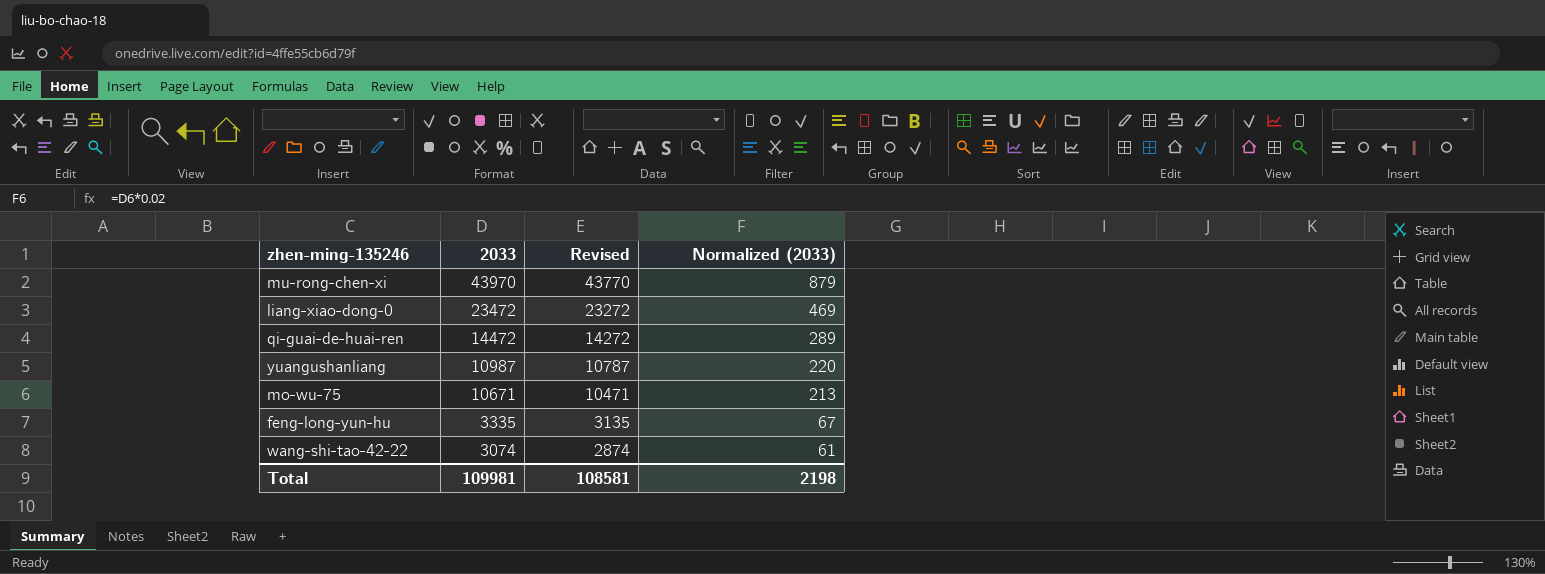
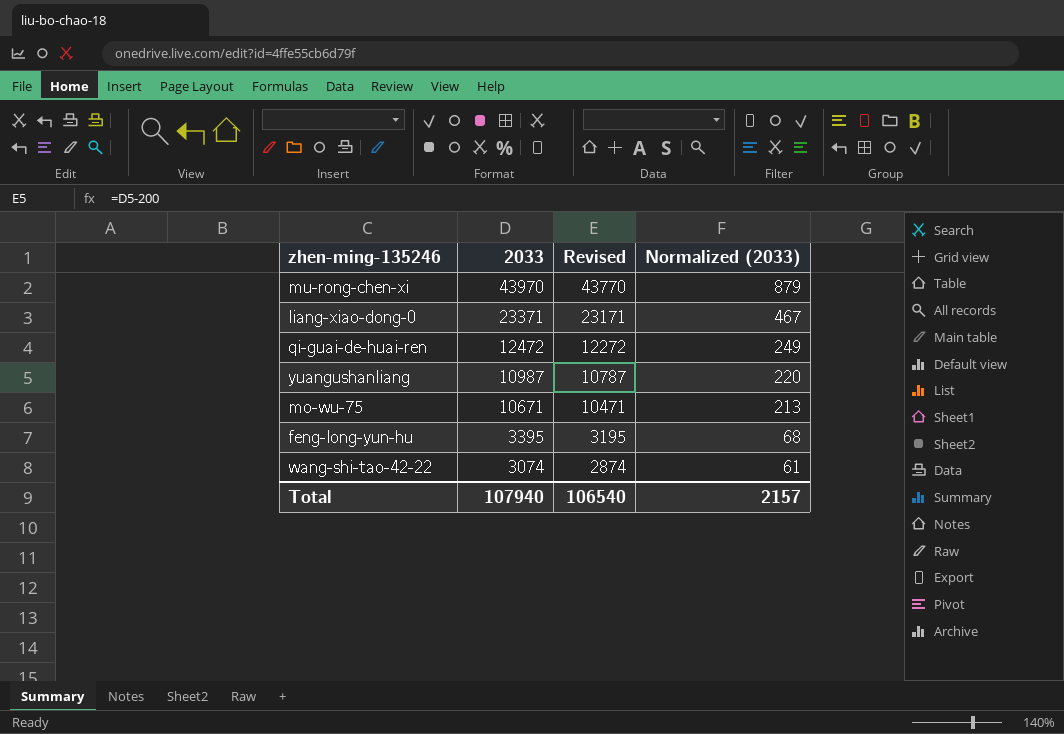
liang-xiao-dong-0 | 2033: 23472 -> 23371
liang-xiao-dong-0 | Revised: 23272 -> 23171
liang-xiao-dong-0 | Normalized (2033): 469 -> 467
qi-guai-de-huai-ren | 2033: 14472 -> 12472
qi-guai-de-huai-ren | Revised: 14272 -> 12272
qi-guai-de-huai-ren | Normalized (2033): 289 -> 249
feng-long-yun-hu | 2033: 3335 -> 3395
feng-long-yun-hu | Revised: 3135 -> 3195
feng-long-yun-hu | Normalized (2033): 67 -> 68
Total | 2033: 109981 -> 107940
Total | Revised: 108581 -> 106540
Total | Normalized (2033): 2198 -> 2157

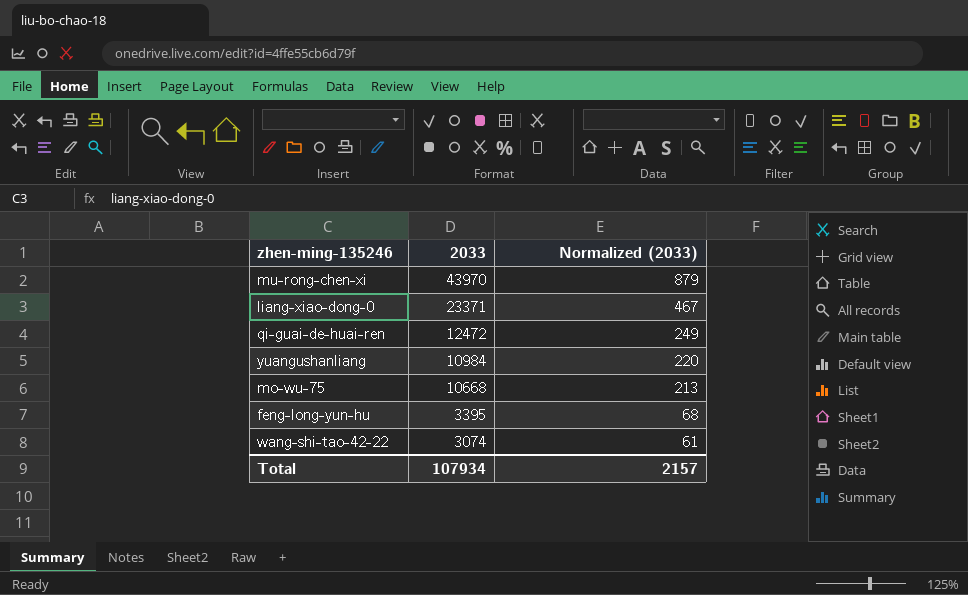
column Revised | formula: [2033] - 200 -> none
yuangushanliang | 2033: 10987 -> 10984
mo-wu-75 | 2033: 10671 -> 10668
Total | 2033: 107940 -> 107934

